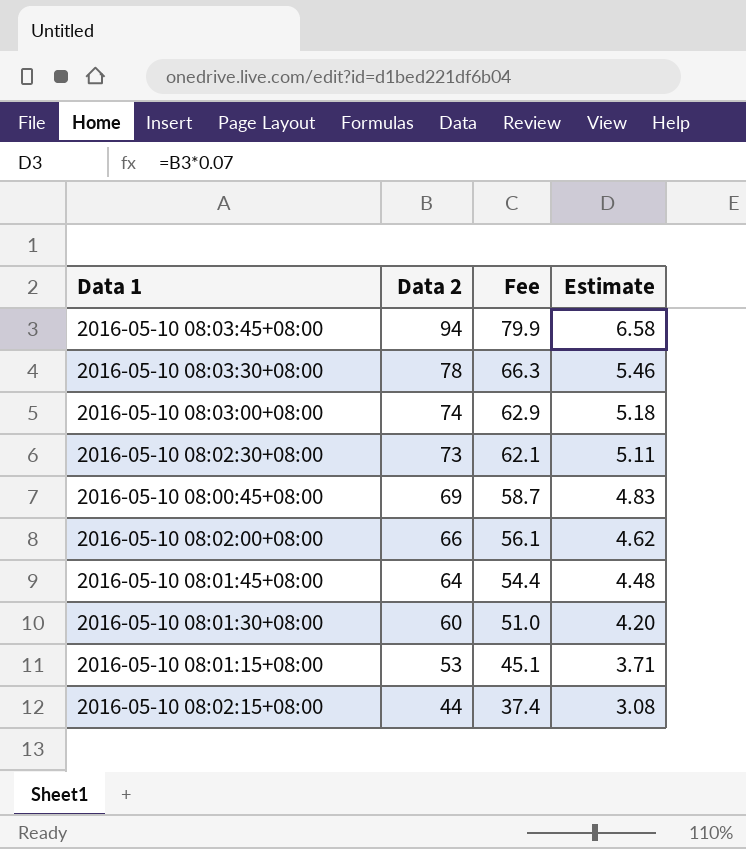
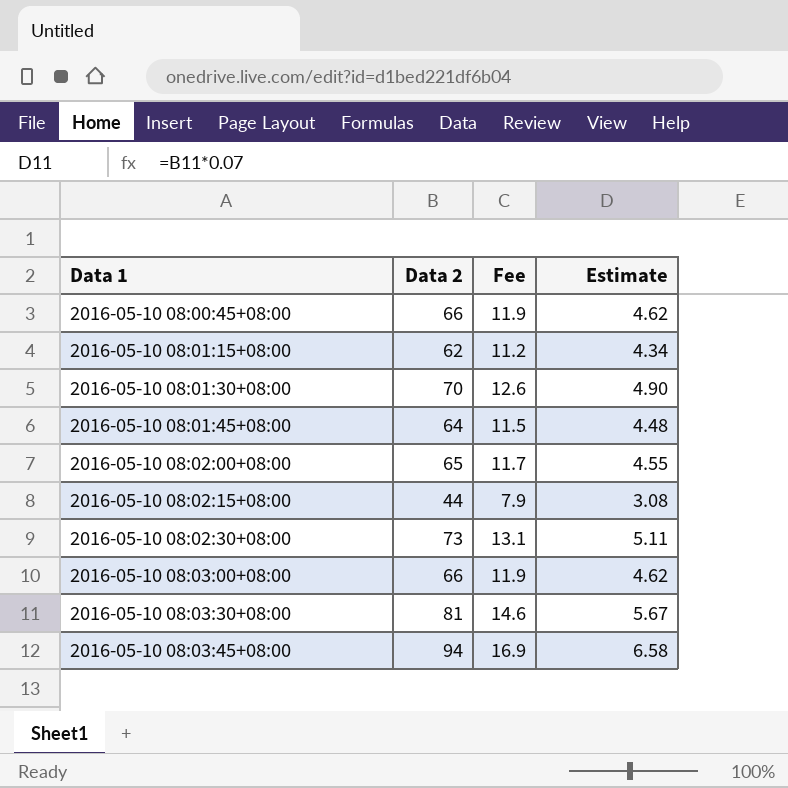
row order: Data 2 descending -> Data 1 ascending
column Fee | formula: [Data 2] * 0.85 -> [Data 2] * 0.18
2016-05-10 08:00:45+08:00 | Data 2: 69 -> 66
2016-05-10 08:00:45+08:00 | Estimate: 4.83 -> 4.62
2016-05-10 08:01:15+08:00 | Data 2: 53 -> 62
2016-05-10 08:01:15+08:00 | Estimate: 3.71 -> 4.34
2016-05-10 08:01:30+08:00 | Data 2: 60 -> 70
2016-05-10 08:01:30+08:00 | Estimate: 4.20 -> 4.90
2016-05-10 08:02:00+08:00 | Data 2: 66 -> 65
2016-05-10 08:02:00+08:00 | Estimate: 4.62 -> 4.55
2016-05-10 08:03:00+08:00 | Data 2: 74 -> 66
2016-05-10 08:03:00+08:00 | Estimate: 5.18 -> 4.62
2016-05-10 08:03:30+08:00 | Data 2: 78 -> 81
2016-05-10 08:03:30+08:00 | Estimate: 5.46 -> 5.67

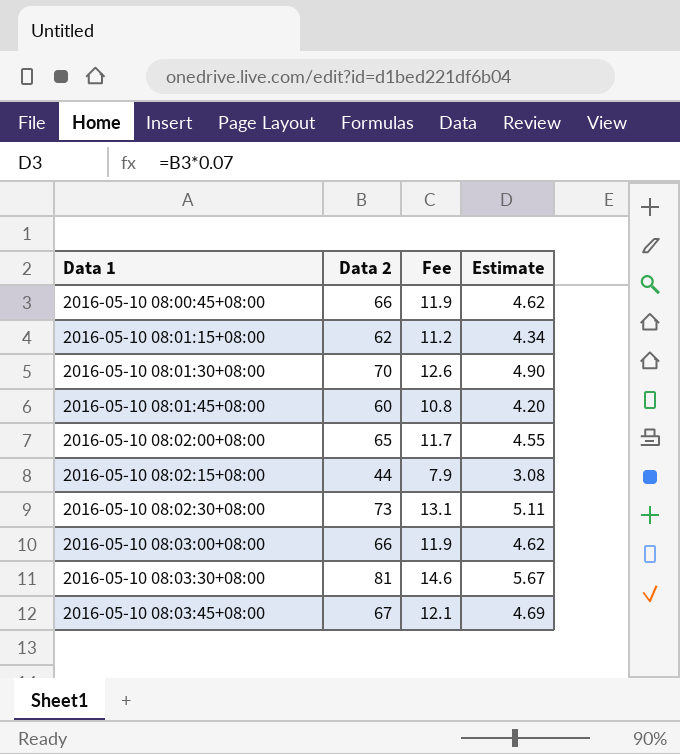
2016-05-10 08:01:45+08:00 | Data 2: 64 -> 60
2016-05-10 08:01:45+08:00 | Fee: 11.5 -> 10.8
2016-05-10 08:01:45+08:00 | Estimate: 4.48 -> 4.20
2016-05-10 08:03:45+08:00 | Data 2: 94 -> 67
2016-05-10 08:03:45+08:00 | Fee: 16.9 -> 12.1
2016-05-10 08:03:45+08:00 | Estimate: 6.58 -> 4.69

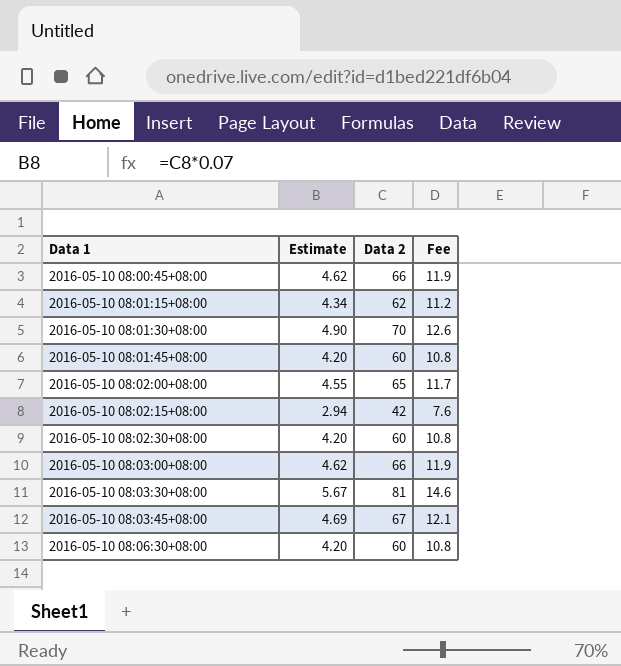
column Estimate | position: 4 -> 2
2016-05-10 08:02:15+08:00 | Estimate: 3.08 -> 2.94
2016-05-10 08:02:15+08:00 | Data 2: 44 -> 42
2016-05-10 08:02:15+08:00 | Fee: 7.9 -> 7.6
2016-05-10 08:02:30+08:00 | Estimate: 5.11 -> 4.20
2016-05-10 08:02:30+08:00 | Data 2: 73 -> 60
2016-05-10 08:02:30+08:00 | Fee: 13.1 -> 10.8
row 2016-05-10 08:06:30+08:00: none -> 4.20 | 60 | 10.8

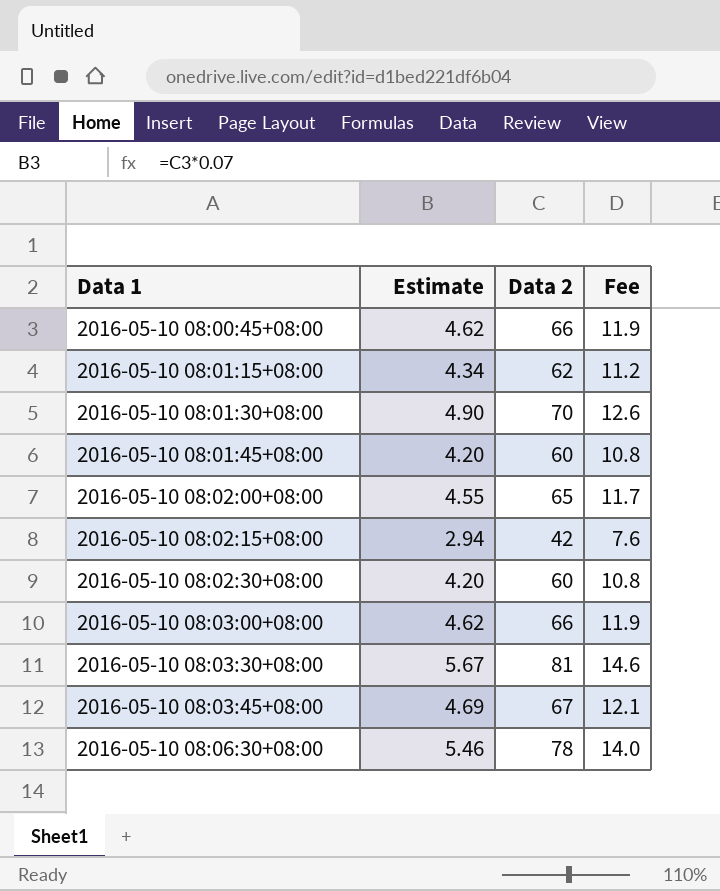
2016-05-10 08:06:30+08:00 | Estimate: 4.20 -> 5.46
2016-05-10 08:06:30+08:00 | Data 2: 60 -> 78
2016-05-10 08:06:30+08:00 | Fee: 10.8 -> 14.0

